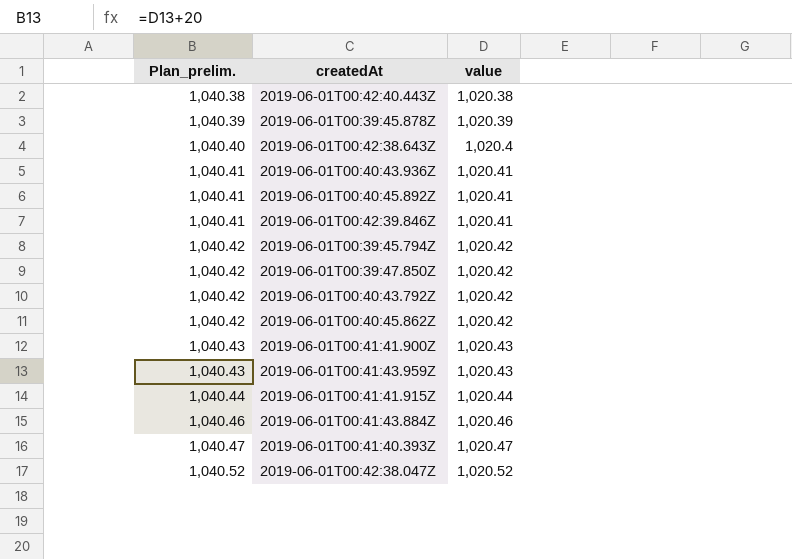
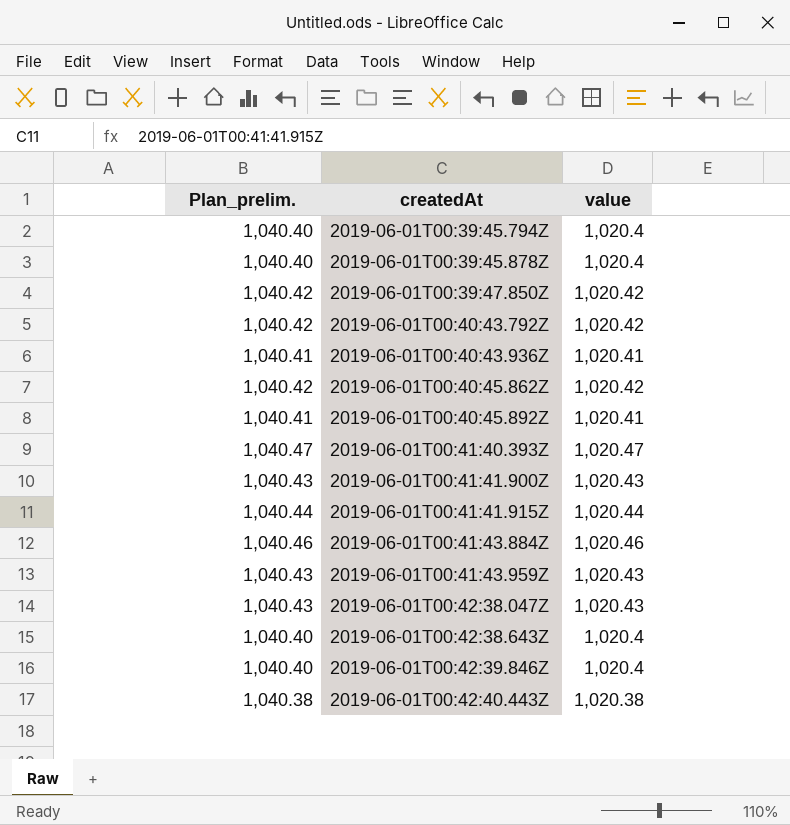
row order: Plan_prelim. ascending -> createdAt ascending
2019-06-01T00:39:45.794Z | Plan_prelim.: 1,040.42 -> 1,040.40
2019-06-01T00:39:45.794Z | value: 1,020.42 -> 1,020.4
2019-06-01T00:39:45.878Z | Plan_prelim.: 1,040.39 -> 1,040.40
2019-06-01T00:39:45.878Z | value: 1,020.39 -> 1,020.4
2019-06-01T00:42:38.047Z | Plan_prelim.: 1,040.52 -> 1,040.43
2019-06-01T00:42:38.047Z | value: 1,020.52 -> 1,020.43
2019-06-01T00:42:39.846Z | Plan_prelim.: 1,040.41 -> 1,040.40
2019-06-01T00:42:39.846Z | value: 1,020.41 -> 1,020.4

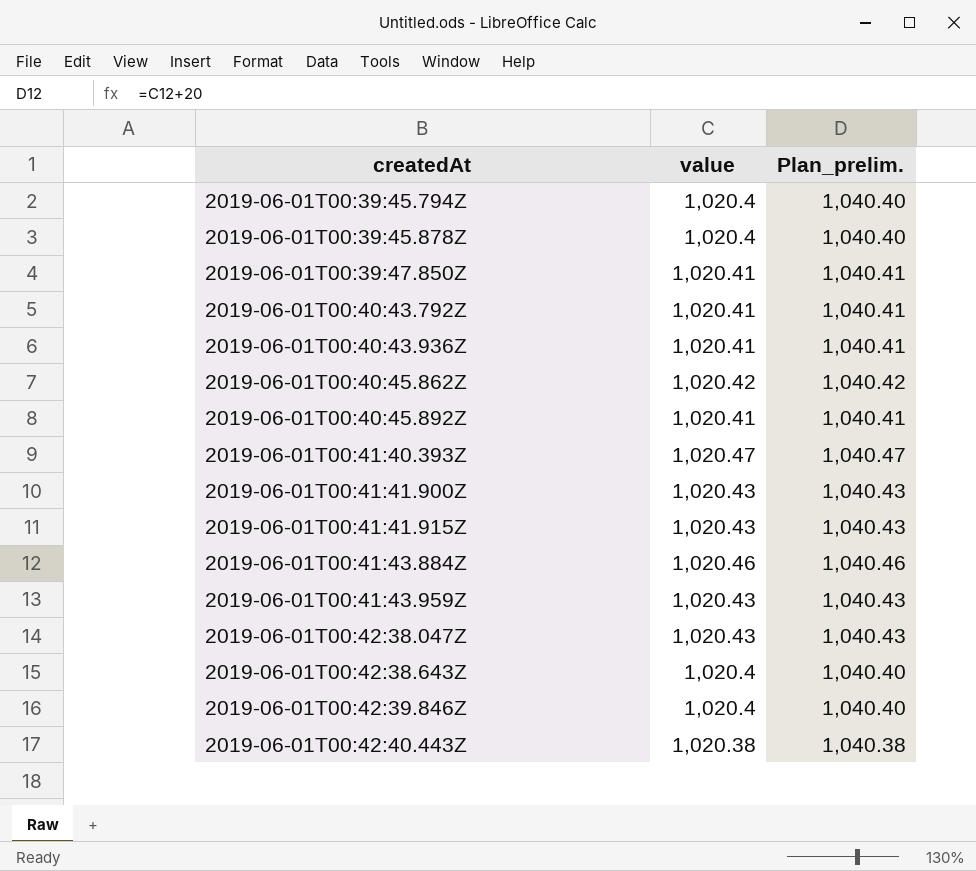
column Plan_prelim. | position: 1 -> 3
2019-06-01T00:39:47.850Z | value: 1,020.42 -> 1,020.41
2019-06-01T00:39:47.850Z | Plan_prelim.: 1,040.42 -> 1,040.41
2019-06-01T00:40:43.792Z | value: 1,020.42 -> 1,020.41
2019-06-01T00:40:43.792Z | Plan_prelim.: 1,040.42 -> 1,040.41
2019-06-01T00:41:41.915Z | value: 1,020.44 -> 1,020.43
2019-06-01T00:41:41.915Z | Plan_prelim.: 1,040.44 -> 1,040.43

